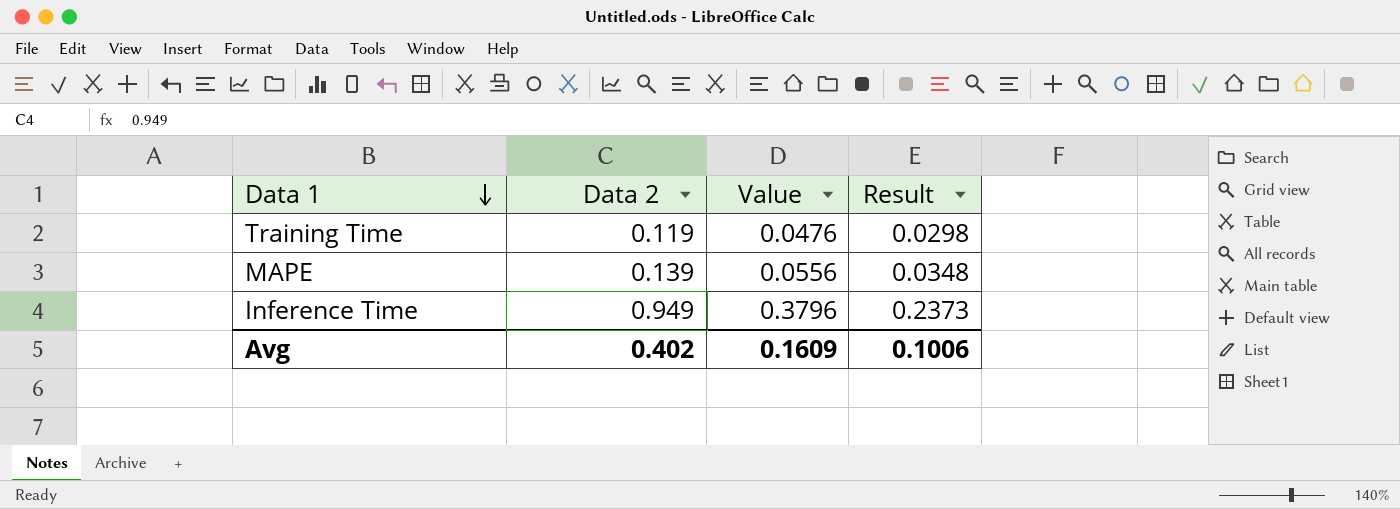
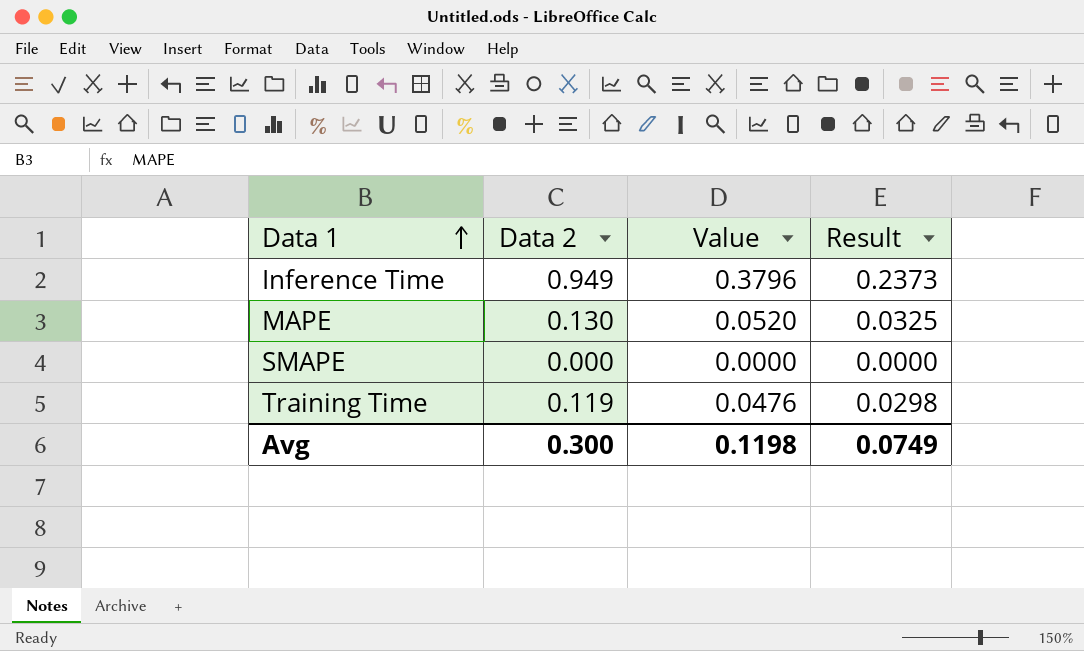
row order: Data 1 descending -> Data 1 ascending
MAPE | Data 2: 0.139 -> 0.130
MAPE | Value: 0.0556 -> 0.0520
MAPE | Result: 0.0348 -> 0.0325
row SMAPE: none -> 0.000 | 0.0000 | 0.0000
Avg | Data 2: 0.402 -> 0.300
Avg | Value: 0.1609 -> 0.1198
Avg | Result: 0.1006 -> 0.0749

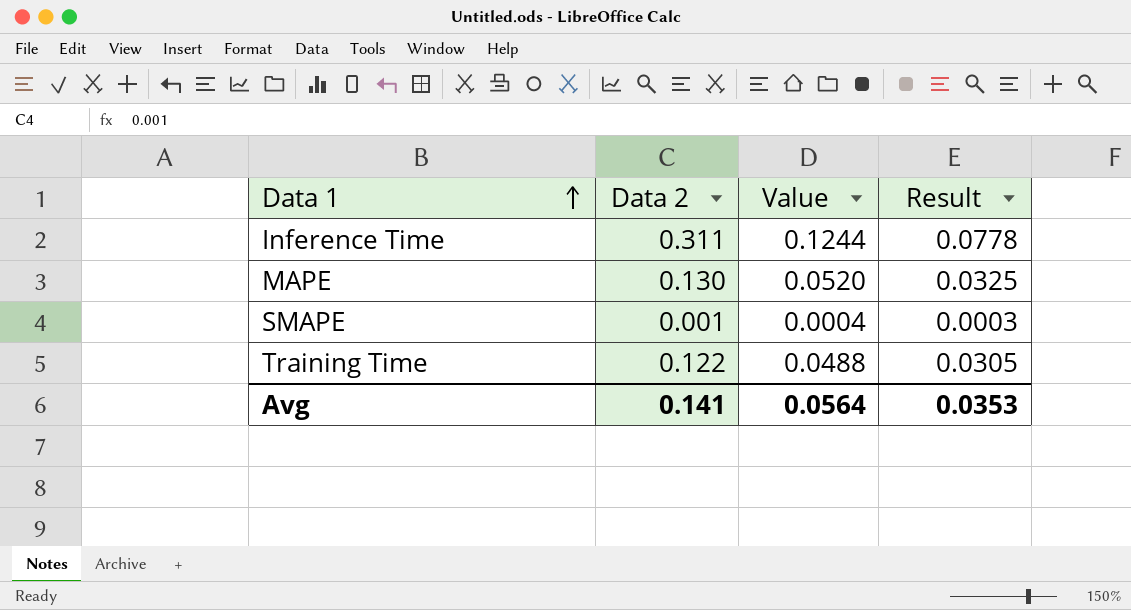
Inference Time | Data 2: 0.949 -> 0.311
Inference Time | Value: 0.3796 -> 0.1244
Inference Time | Result: 0.2373 -> 0.0778
SMAPE | Data 2: 0.000 -> 0.001
SMAPE | Value: 0.0000 -> 0.0004
SMAPE | Result: 0.0000 -> 0.0003
Training Time | Data 2: 0.119 -> 0.122
Training Time | Value: 0.0476 -> 0.0488
Training Time | Result: 0.0298 -> 0.0305
Avg | Data 2: 0.300 -> 0.141
Avg | Value: 0.1198 -> 0.0564
Avg | Result: 0.0749 -> 0.0353

